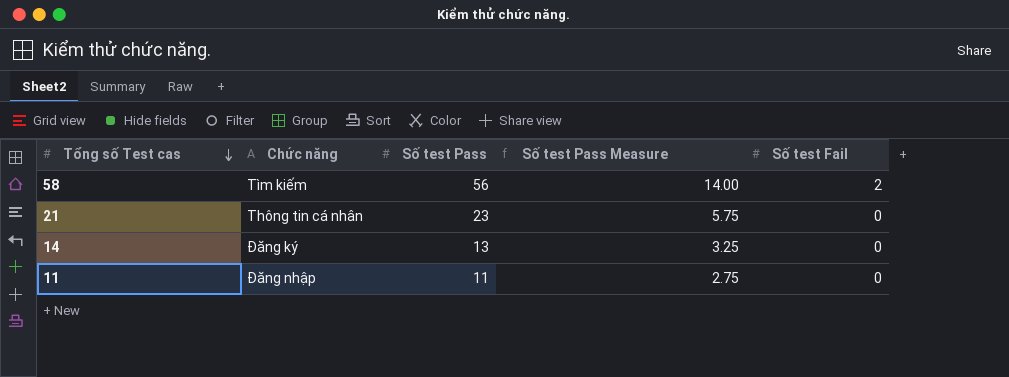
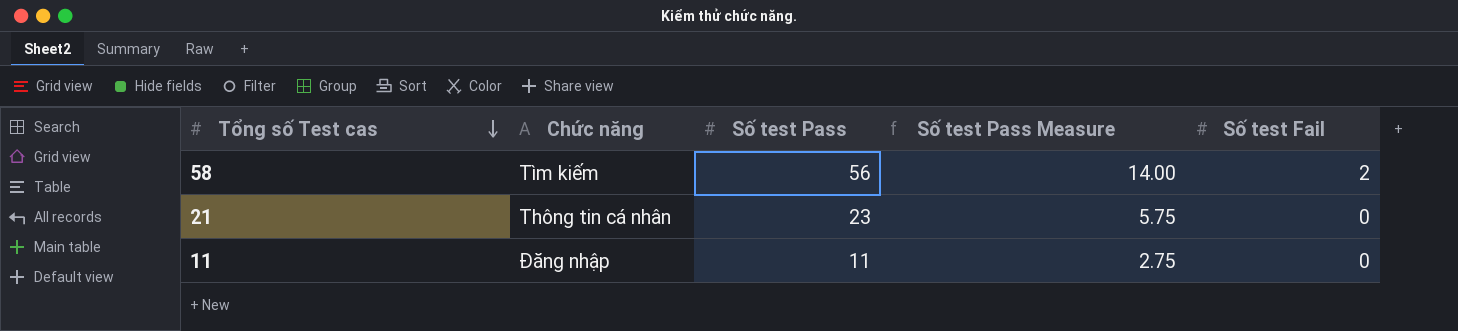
row 14: Đăng ký | 13 | 3.25 | 0 -> none

